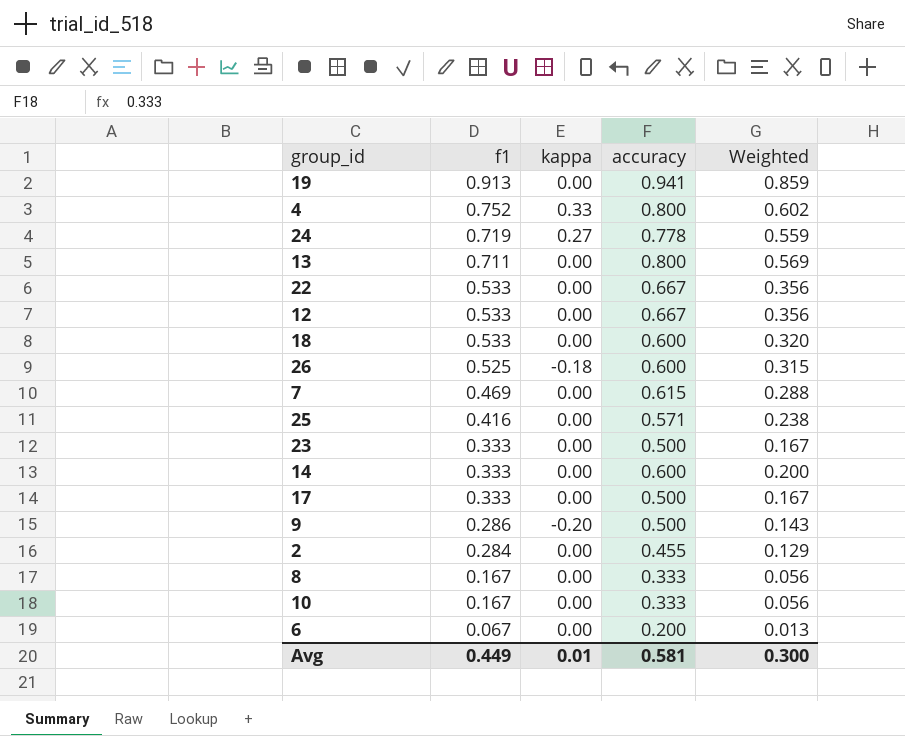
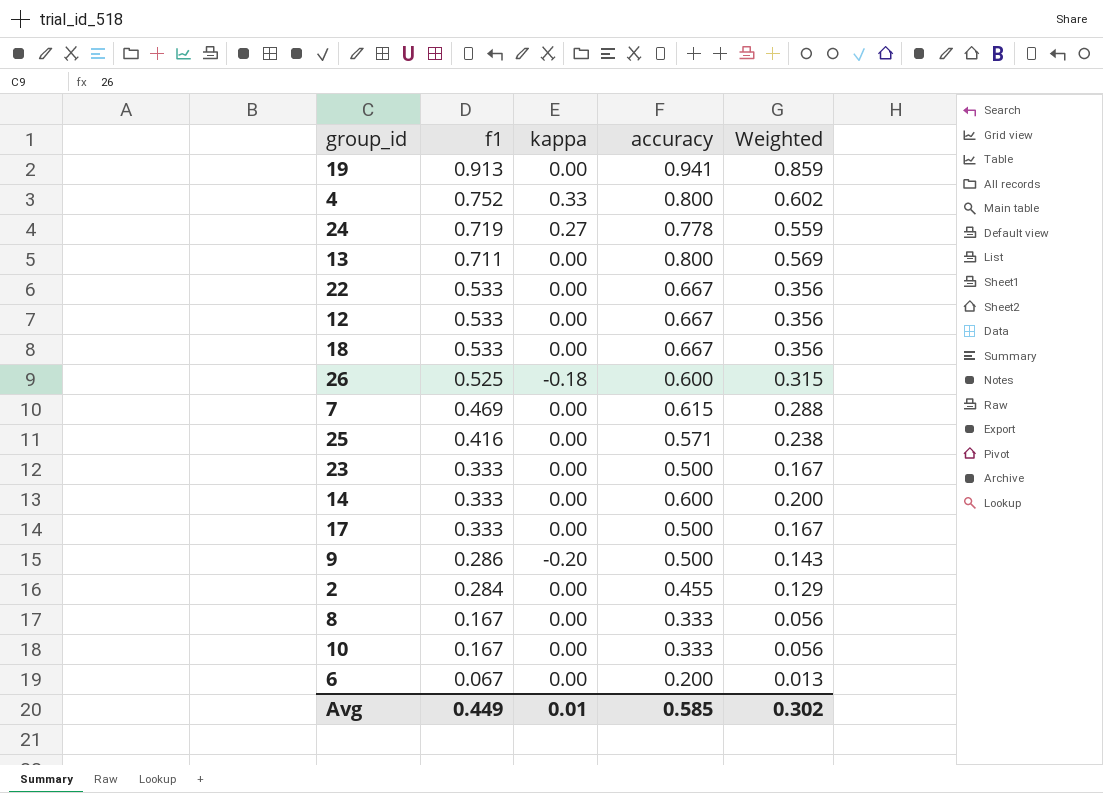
18 | accuracy: 0.600 -> 0.667
18 | Weighted: 0.320 -> 0.356
Avg | accuracy: 0.581 -> 0.585
Avg | Weighted: 0.300 -> 0.302

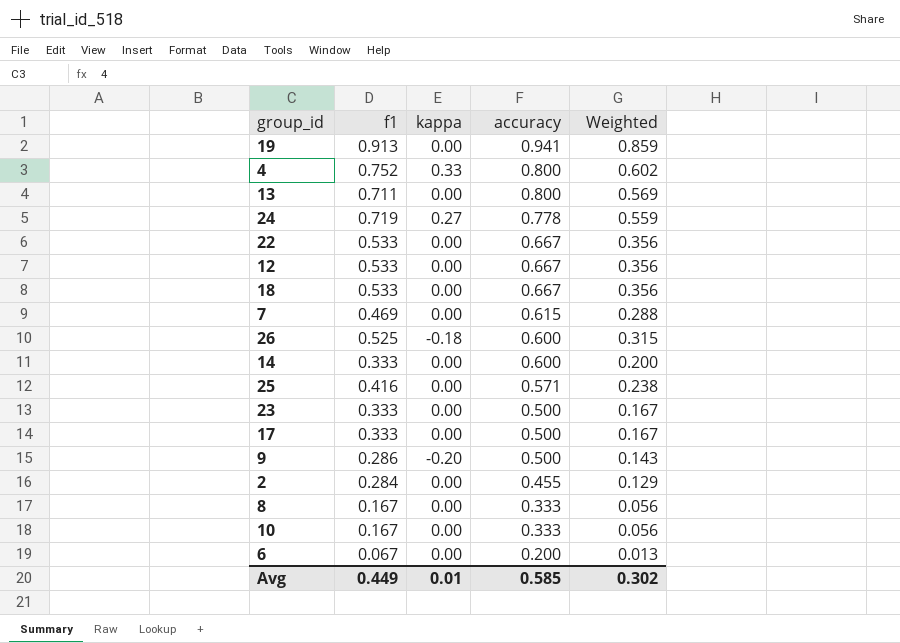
row order: f1 descending -> accuracy descending

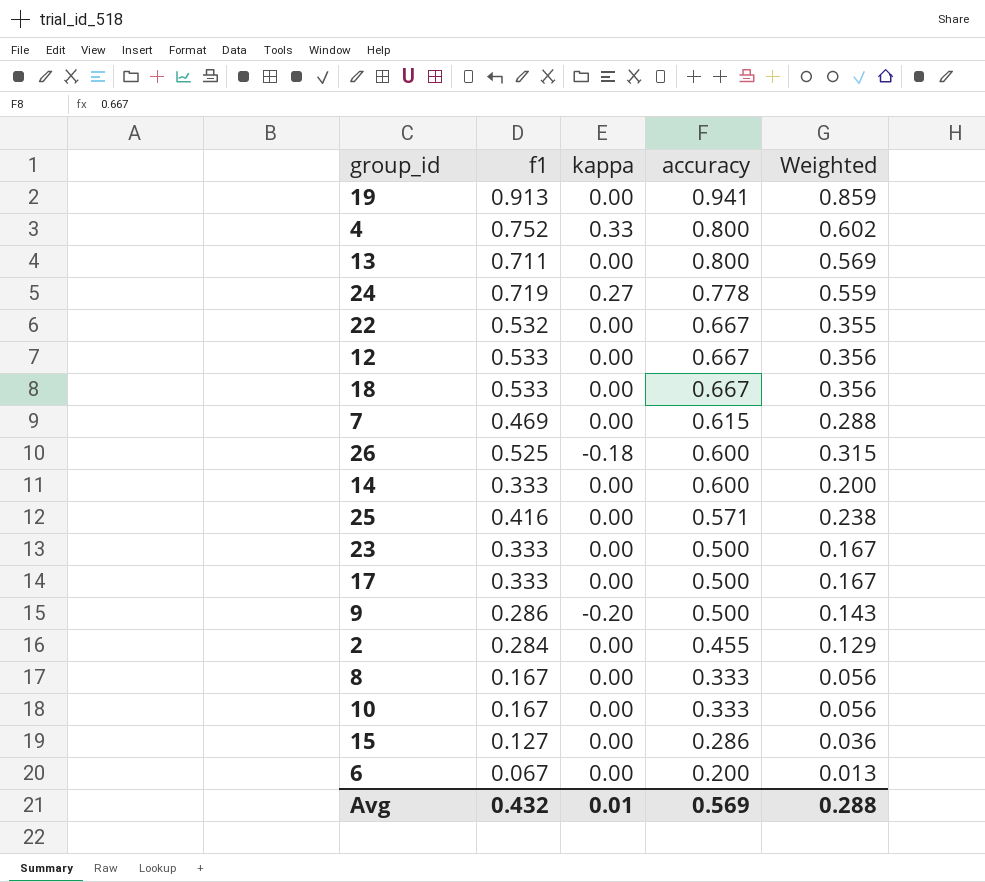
22 | f1: 0.533 -> 0.532
22 | Weighted: 0.356 -> 0.355
row 15: none -> 0.127 | 0.00 | 0.286 | 0.036
Avg | f1: 0.449 -> 0.432
Avg | accuracy: 0.585 -> 0.569
Avg | Weighted: 0.302 -> 0.288

